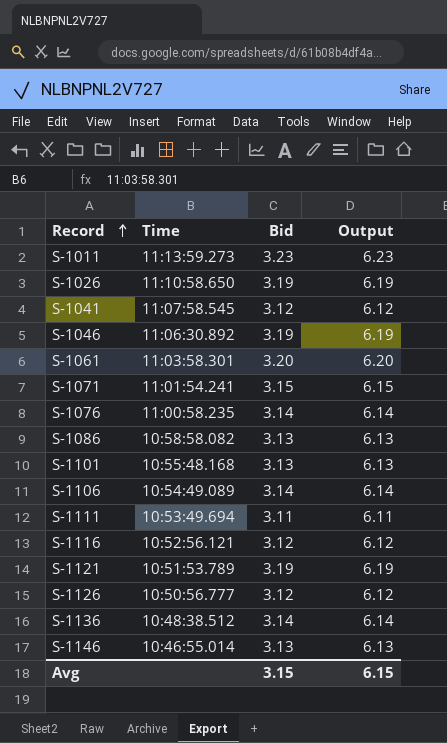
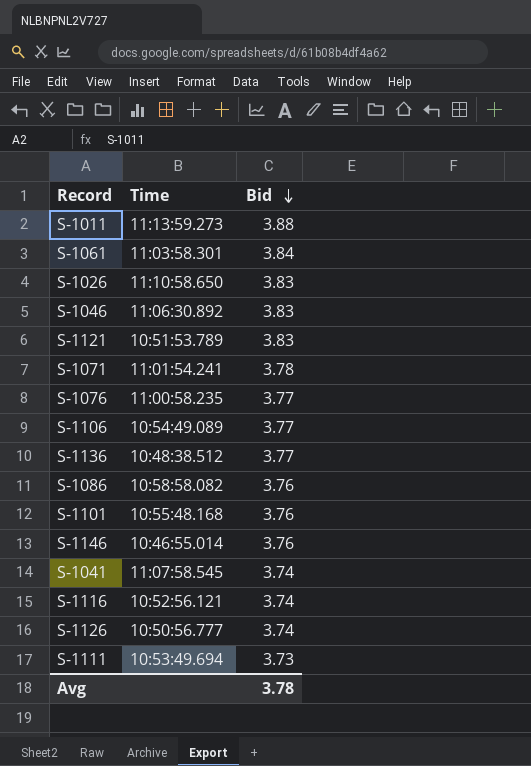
row order: Record ascending -> Bid descending
column Output | formula: [Bid] + 3 -> none
S-1011 | Bid: 3.23 -> 3.88
S-1061 | Bid: 3.20 -> 3.84
S-1026 | Bid: 3.19 -> 3.83
S-1046 | Bid: 3.19 -> 3.83
S-1121 | Bid: 3.19 -> 3.83
S-1071 | Bid: 3.15 -> 3.78
S-1076 | Bid: 3.14 -> 3.77
S-1106 | Bid: 3.14 -> 3.77
S-1136 | Bid: 3.14 -> 3.77
S-1086 | Bid: 3.13 -> 3.76
S-1101 | Bid: 3.13 -> 3.76
S-1146 | Bid: 3.13 -> 3.76
S-1041 | Bid: 3.12 -> 3.74
S-1116 | Bid: 3.12 -> 3.74
S-1126 | Bid: 3.12 -> 3.74
S-1111 | Bid: 3.11 -> 3.73
Avg | Bid: 3.15 -> 3.78

